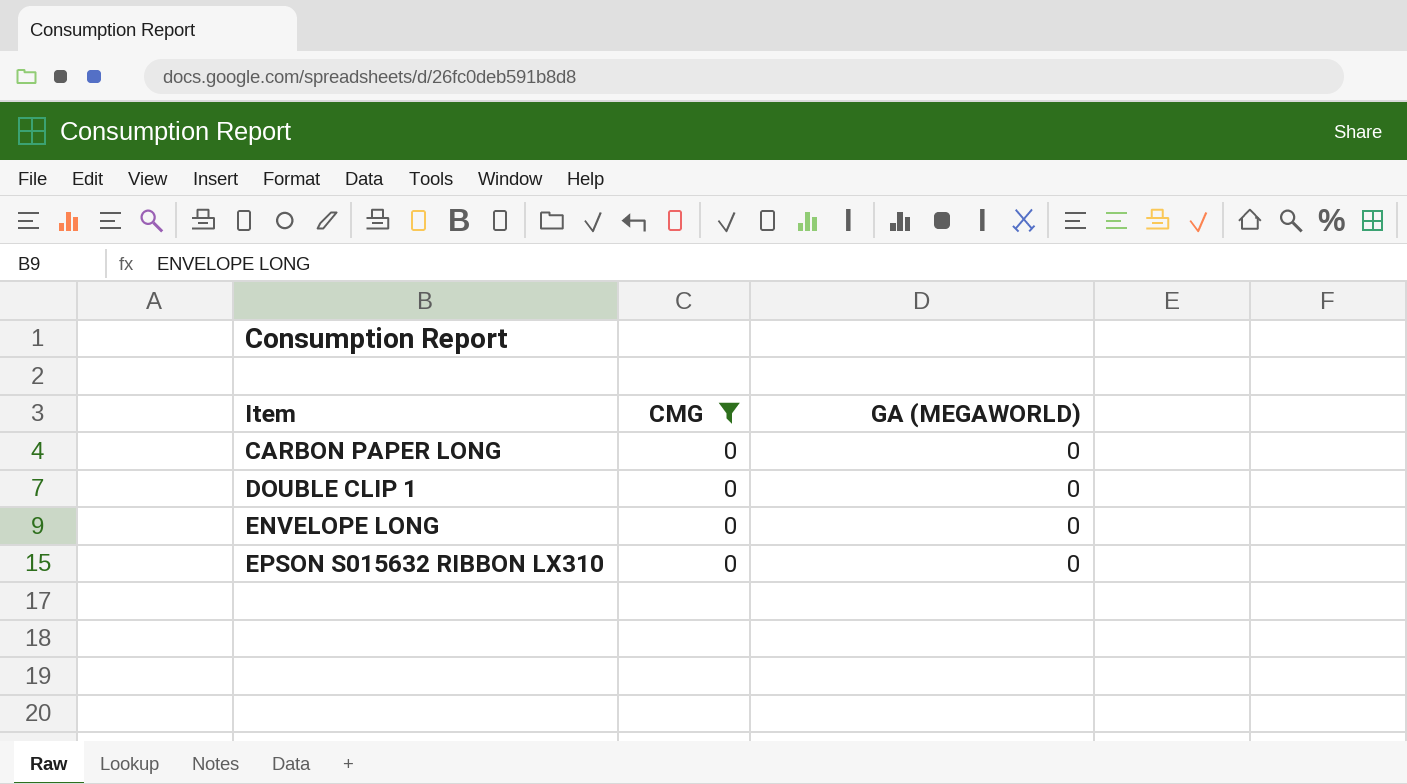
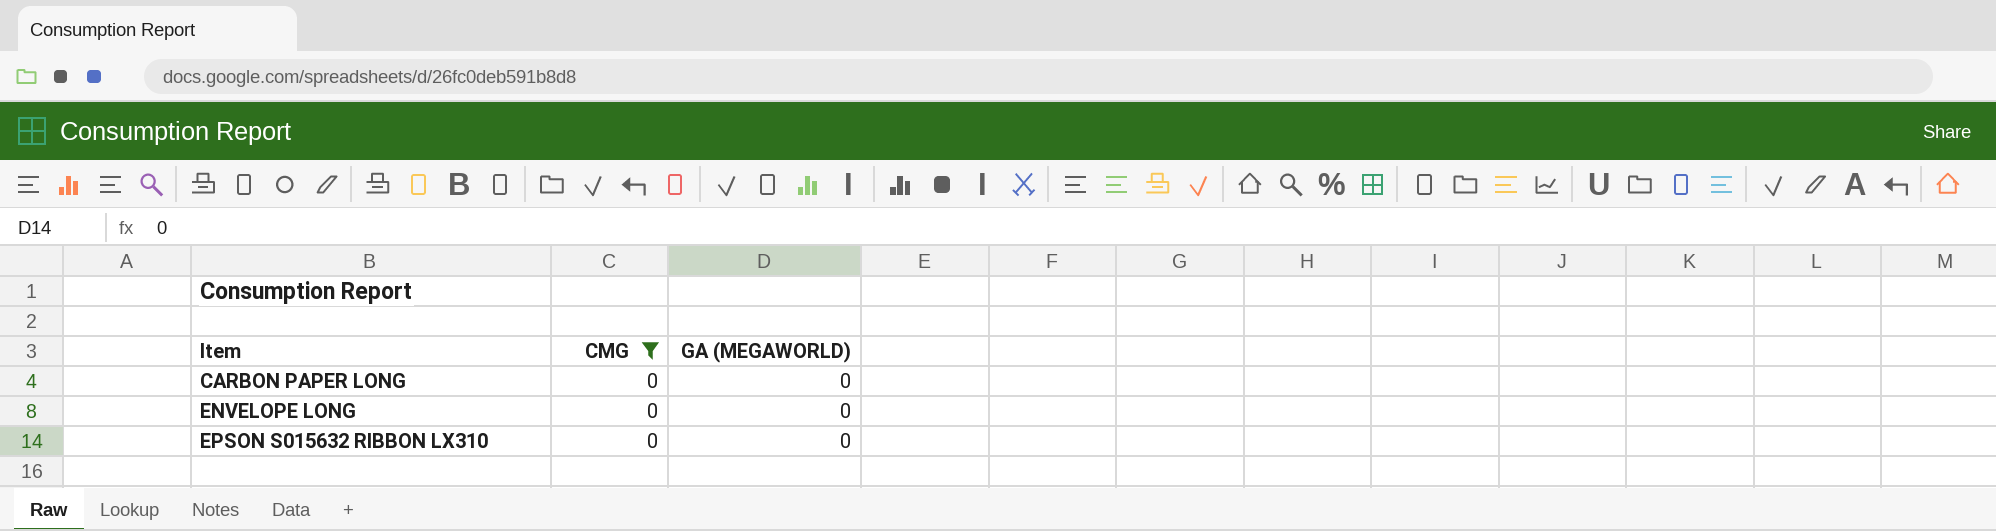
row DOUBLE CLIP 1: 0 | 0 -> none

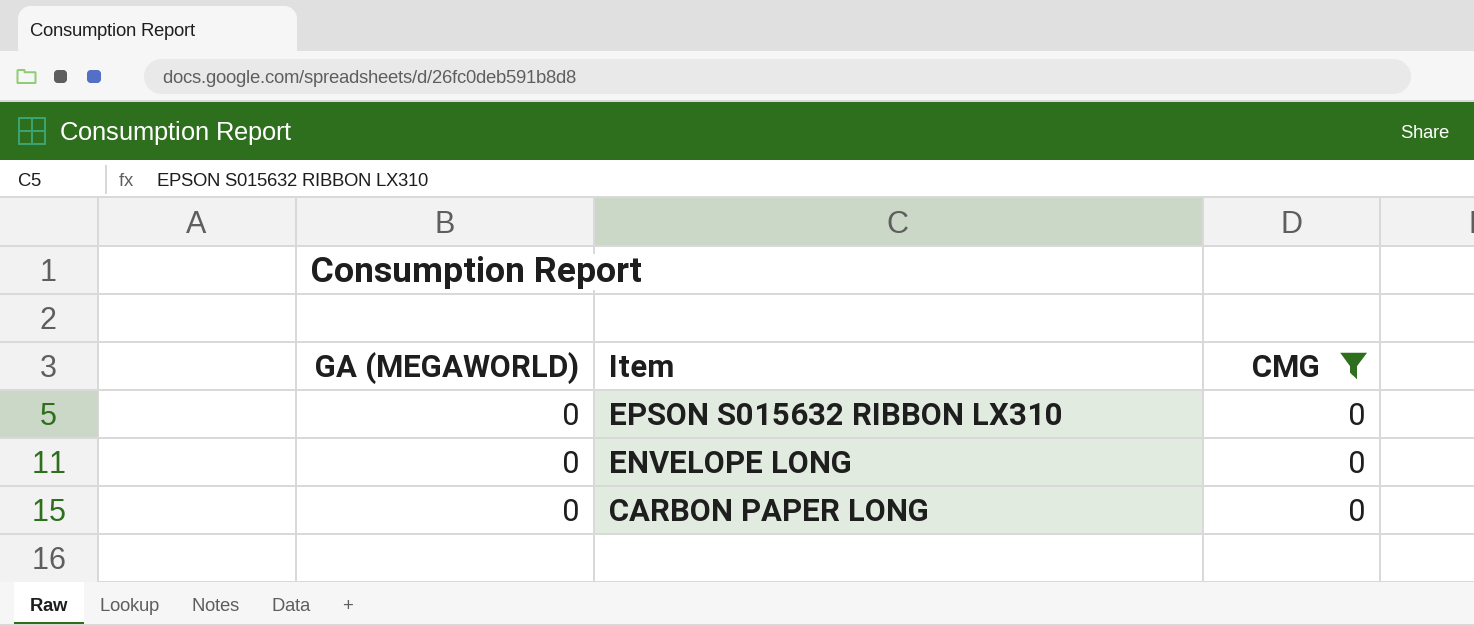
row order: Item ascending -> Item descending
column GA (MEGAWORLD) | position: 3 -> 1

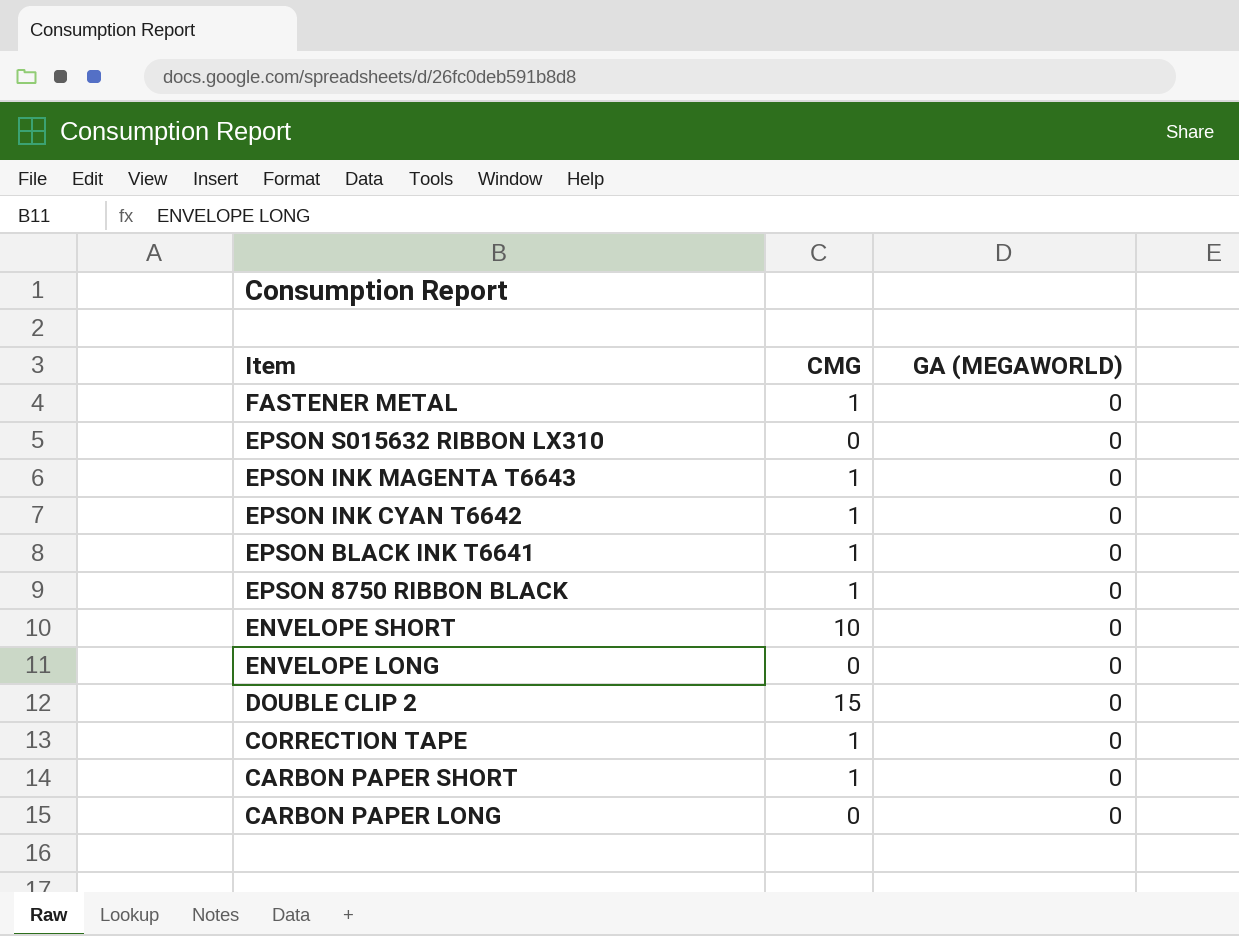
filter: CMG = 0 -> none
column GA (MEGAWORLD) | position: 1 -> 3

